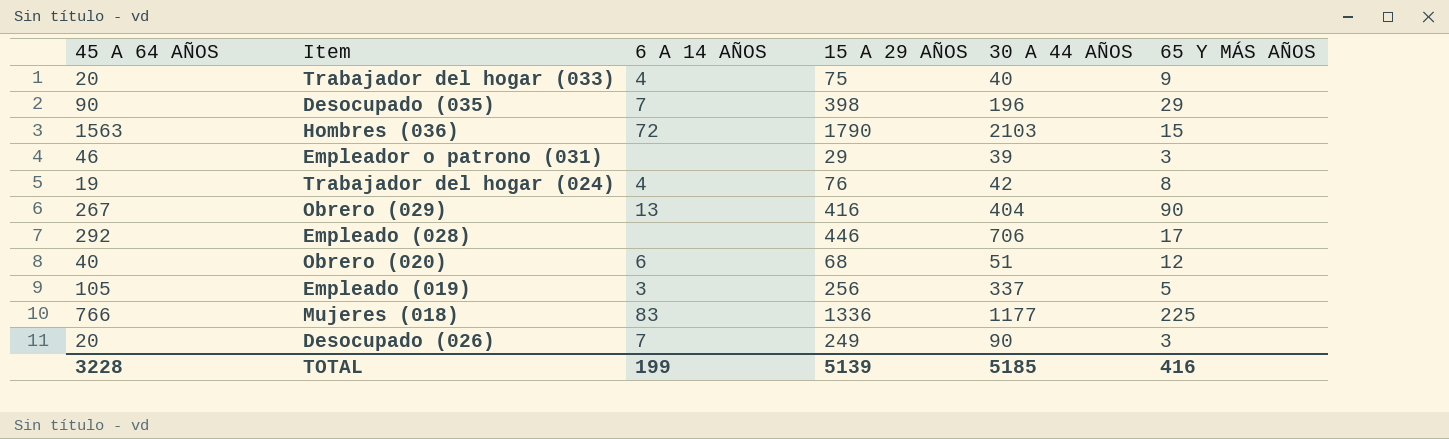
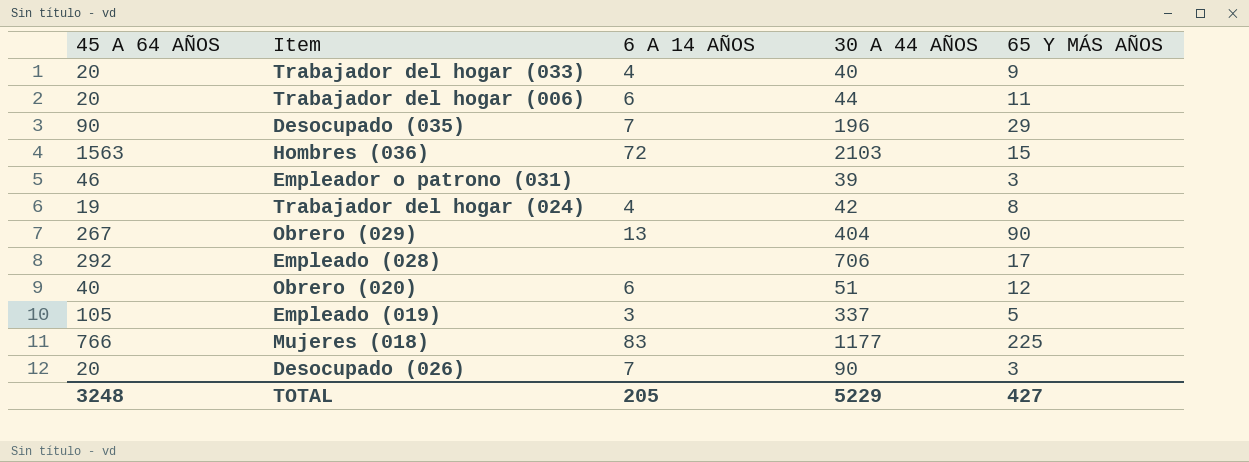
column 15 A 29 AÑOS | position: 4 -> none
row Trabajador del hogar (006): none -> 20 | 6 | 44 | 11
TOTAL | 45 A 64 AÑOS: 3228 -> 3248
TOTAL | 6 A 14 AÑOS: 199 -> 205
TOTAL | 30 A 44 AÑOS: 5185 -> 5229
TOTAL | 65 Y MÁS AÑOS: 416 -> 427

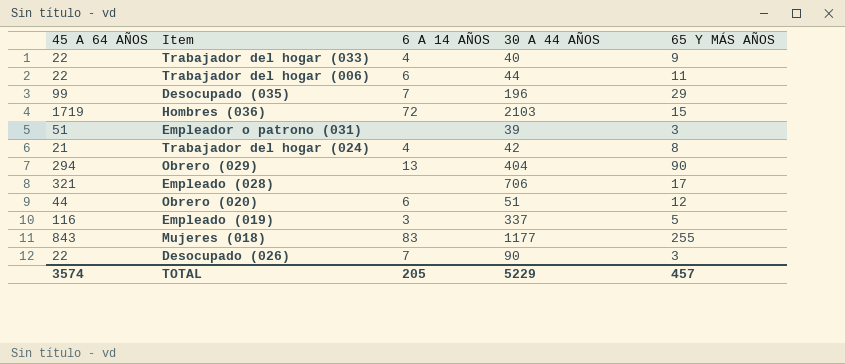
Trabajador del hogar (033) | 45 A 64 AÑOS: 20 -> 22
Trabajador del hogar (006) | 45 A 64 AÑOS: 20 -> 22
Desocupado (035) | 45 A 64 AÑOS: 90 -> 99
Hombres (036) | 45 A 64 AÑOS: 1563 -> 1719
Empleador o patrono (031) | 45 A 64 AÑOS: 46 -> 51
Trabajador del hogar (024) | 45 A 64 AÑOS: 19 -> 21
Obrero (029) | 45 A 64 AÑOS: 267 -> 294
Empleado (028) | 45 A 64 AÑOS: 292 -> 321
Obrero (020) | 45 A 64 AÑOS: 40 -> 44
Empleado (019) | 45 A 64 AÑOS: 105 -> 116
Mujeres (018) | 45 A 64 AÑOS: 766 -> 843
Mujeres (018) | 65 Y MÁS AÑOS: 225 -> 255
Desocupado (026) | 45 A 64 AÑOS: 20 -> 22
TOTAL | 45 A 64 AÑOS: 3248 -> 3574
TOTAL | 65 Y MÁS AÑOS: 427 -> 457

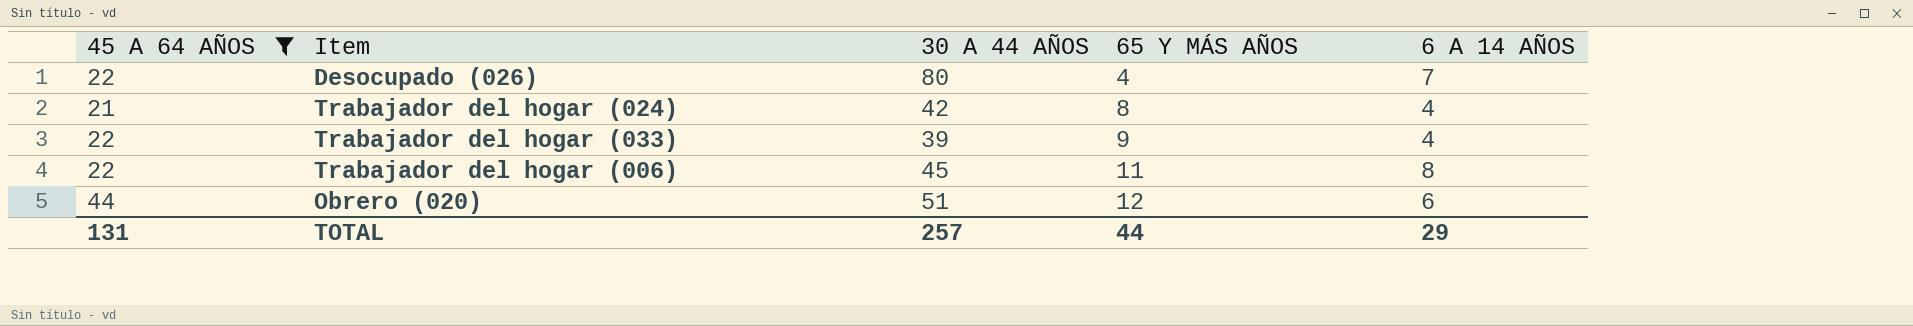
filter: none -> 45 A 64 AÑOS <= 44
row order: none -> 65 Y MÁS AÑOS ascending
column 6 A 14 AÑOS | position: 3 -> 5
Desocupado (026) | 30 A 44 AÑOS: 90 -> 80
Desocupado (026) | 65 Y MÁS AÑOS: 3 -> 4
Trabajador del hogar (033) | 30 A 44 AÑOS: 40 -> 39
Trabajador del hogar (006) | 30 A 44 AÑOS: 44 -> 45
Trabajador del hogar (006) | 6 A 14 AÑOS: 6 -> 8
TOTAL | 45 A 64 AÑOS: 3574 -> 131
TOTAL | 30 A 44 AÑOS: 5229 -> 257
TOTAL | 65 Y MÁS AÑOS: 457 -> 44
TOTAL | 6 A 14 AÑOS: 205 -> 29

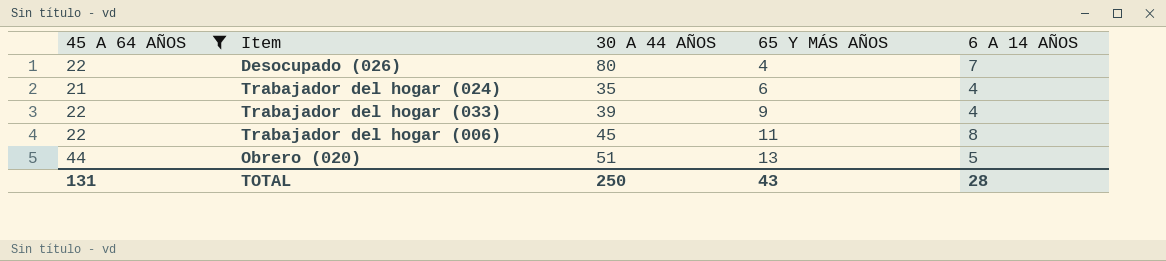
Trabajador del hogar (024) | 30 A 44 AÑOS: 42 -> 35
Trabajador del hogar (024) | 65 Y MÁS AÑOS: 8 -> 6
Obrero (020) | 65 Y MÁS AÑOS: 12 -> 13
Obrero (020) | 6 A 14 AÑOS: 6 -> 5
TOTAL | 30 A 44 AÑOS: 257 -> 250
TOTAL | 65 Y MÁS AÑOS: 44 -> 43
TOTAL | 6 A 14 AÑOS: 29 -> 28

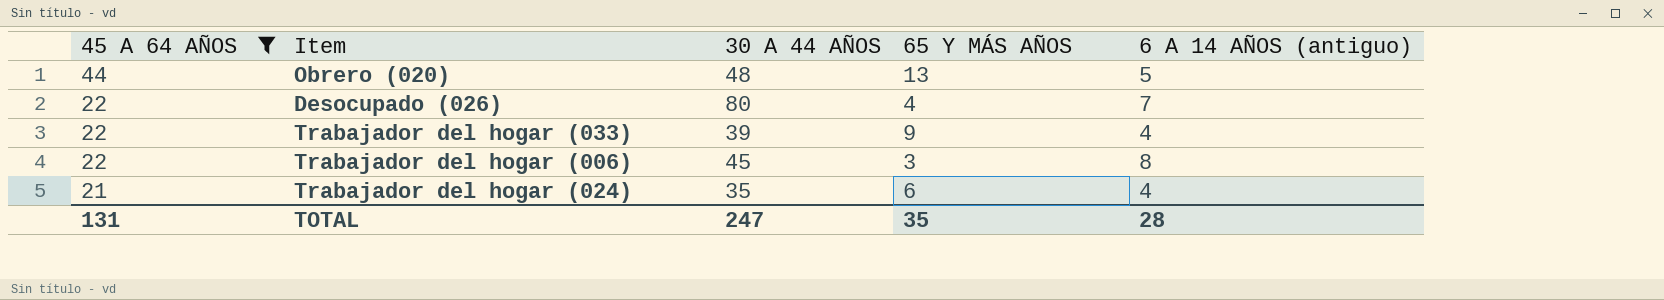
row order: 65 Y MÁS AÑOS ascending -> 45 A 64 AÑOS descending
column name: 6 A 14 AÑOS -> 6 A 14 AÑOS (antiguo)
Obrero (020) | 30 A 44 AÑOS: 51 -> 48
Trabajador del hogar (006) | 65 Y MÁS AÑOS: 11 -> 3
TOTAL | 30 A 44 AÑOS: 250 -> 247
TOTAL | 65 Y MÁS AÑOS: 43 -> 35

